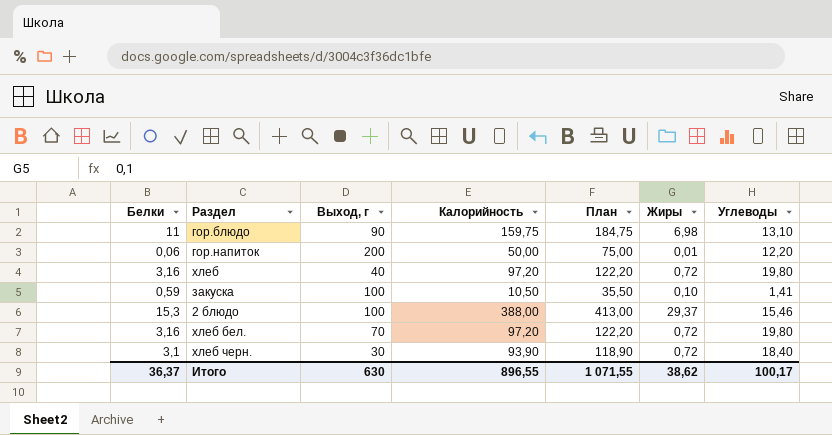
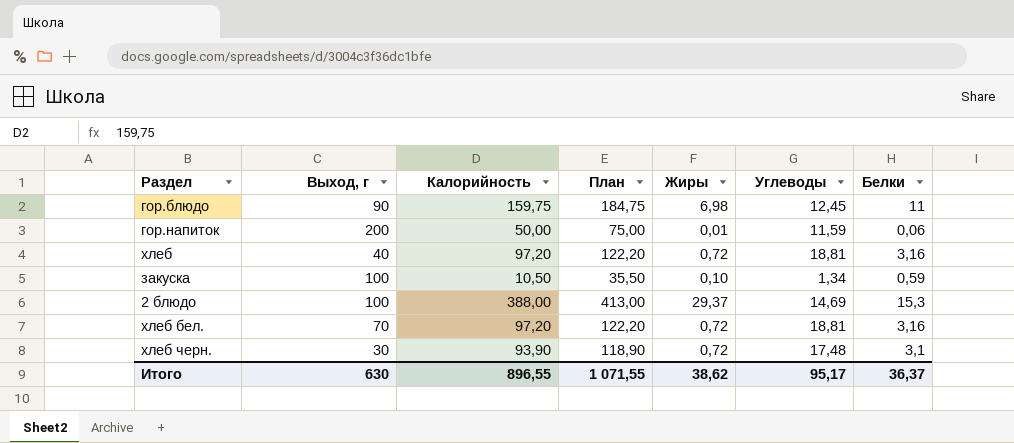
column Белки | position: 1 -> 7
гор.блюдо | Углеводы: 13,10 -> 12,45
гор.напиток | Углеводы: 12,20 -> 11,59
хлеб | Углеводы: 19,80 -> 18,81
закуска | Углеводы: 1,41 -> 1,34
2 блюдо | Углеводы: 15,46 -> 14,69
хлеб бел. | Углеводы: 19,80 -> 18,81
хлеб черн. | Углеводы: 18,40 -> 17,48
Итого | Углеводы: 100,17 -> 95,17

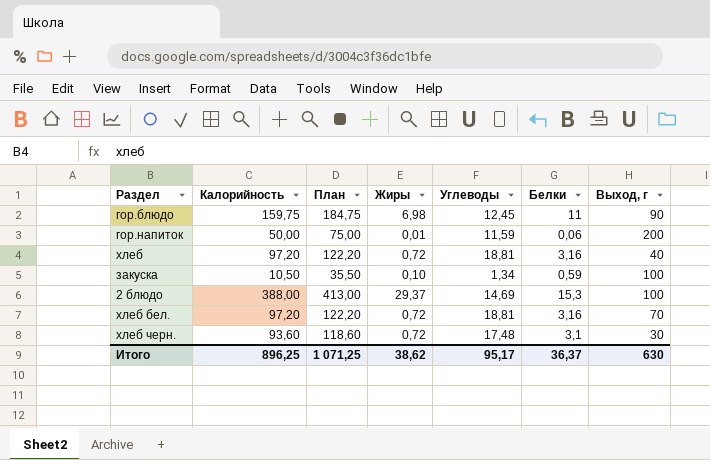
column Выход, г | position: 2 -> 7
хлеб черн. | Калорийность: 93,90 -> 93,60
хлеб черн. | План: 118,90 -> 118,60
Итого | Калорийность: 896,55 -> 896,25
Итого | План: 1 071,55 -> 1 071,25

